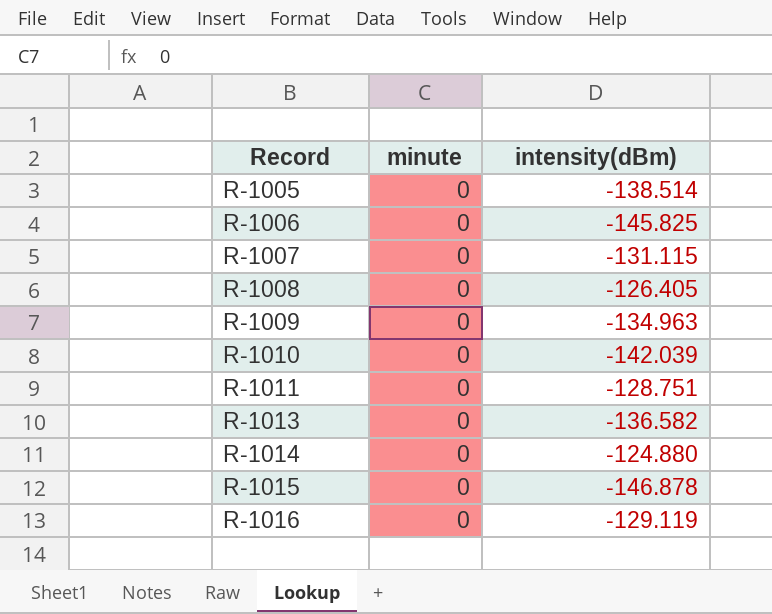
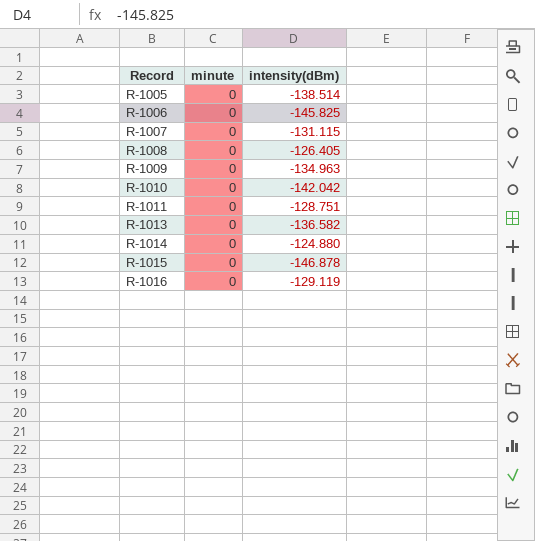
R-1010 | intensity(dBm): -142.039 -> -142.042

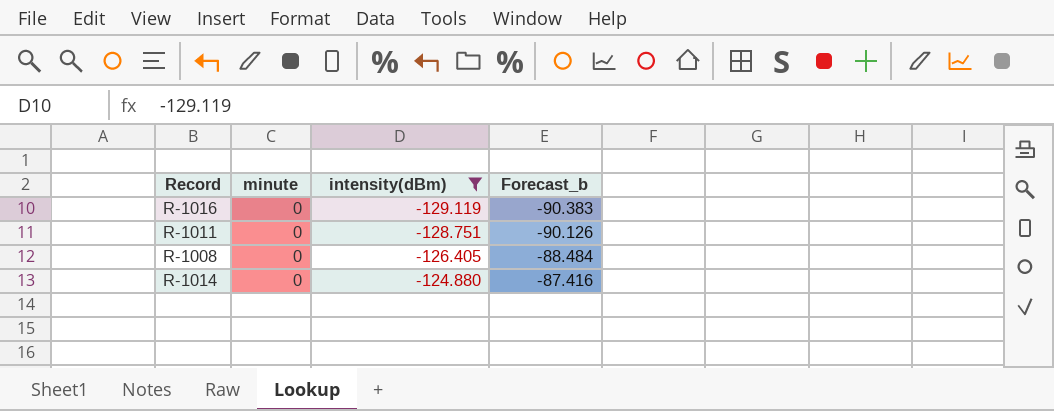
filter: none -> intensity(dBm) >= -129.119
row order: Record ascending -> intensity(dBm) ascending
column Forecast_b | formula: none -> [intensity(dBm)] * 0.7

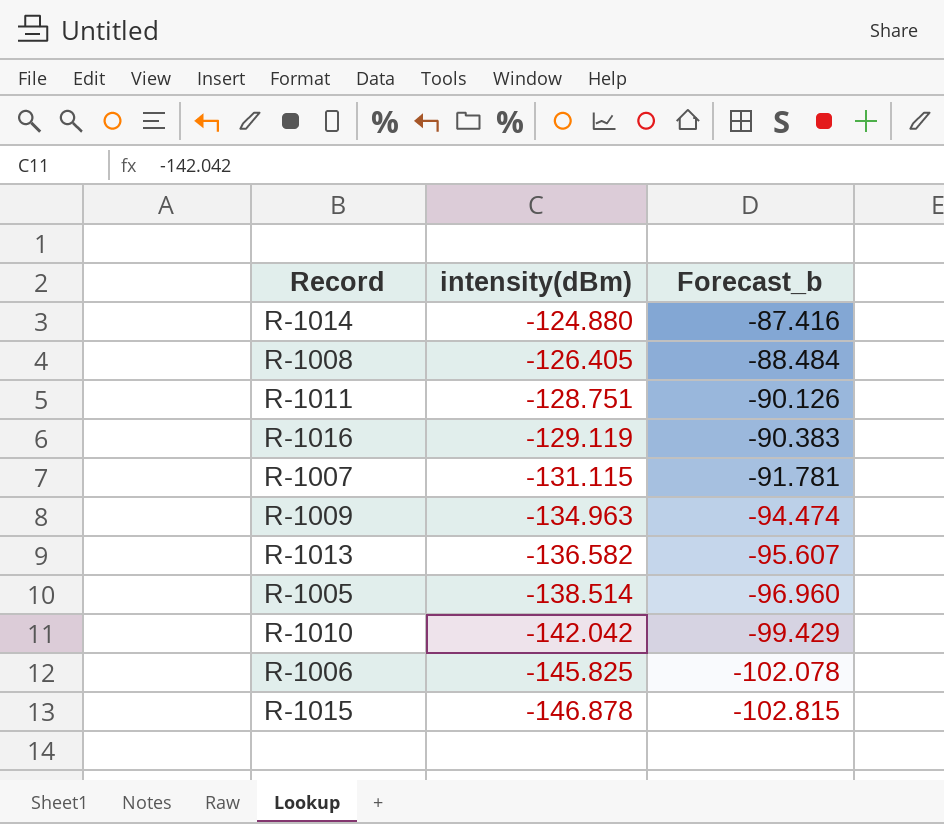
filter: intensity(dBm) >= -129.119 -> none
row order: intensity(dBm) ascending -> intensity(dBm) descending
column minute | position: 2 -> none

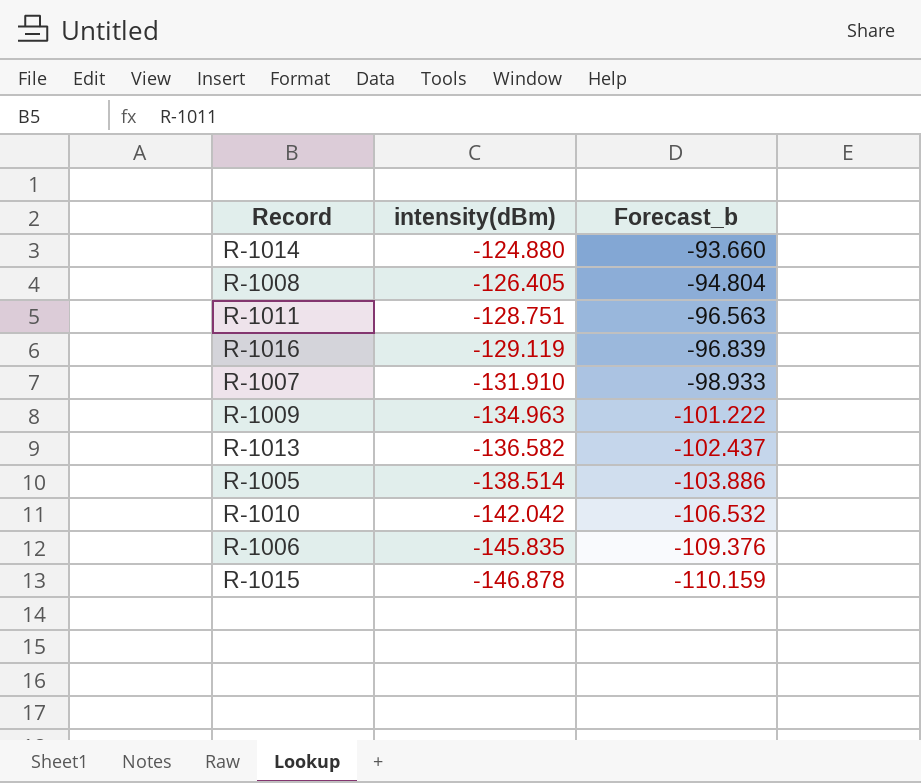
column Forecast_b | formula: [intensity(dBm)] * 0.7 -> [intensity(dBm)] * 0.75
R-1007 | intensity(dBm): -131.115 -> -131.910
R-1006 | intensity(dBm): -145.825 -> -145.835

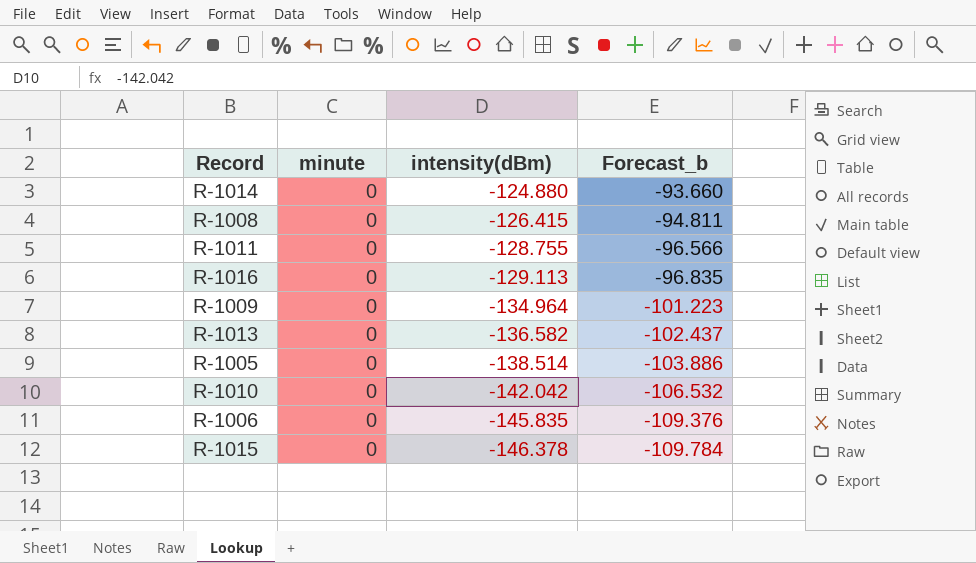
column minute | position: none -> 2
row R-1007: -131.910 | -98.933 -> none
R-1008 | intensity(dBm): -126.405 -> -126.415
R-1008 | Forecast_b: -94.804 -> -94.811
R-1011 | intensity(dBm): -128.751 -> -128.755
R-1011 | Forecast_b: -96.563 -> -96.566
R-1016 | intensity(dBm): -129.119 -> -129.113
R-1016 | Forecast_b: -96.839 -> -96.835
R-1009 | intensity(dBm): -134.963 -> -134.964
R-1009 | Forecast_b: -101.222 -> -101.223
R-1015 | intensity(dBm): -146.878 -> -146.378
R-1015 | Forecast_b: -110.159 -> -109.784

